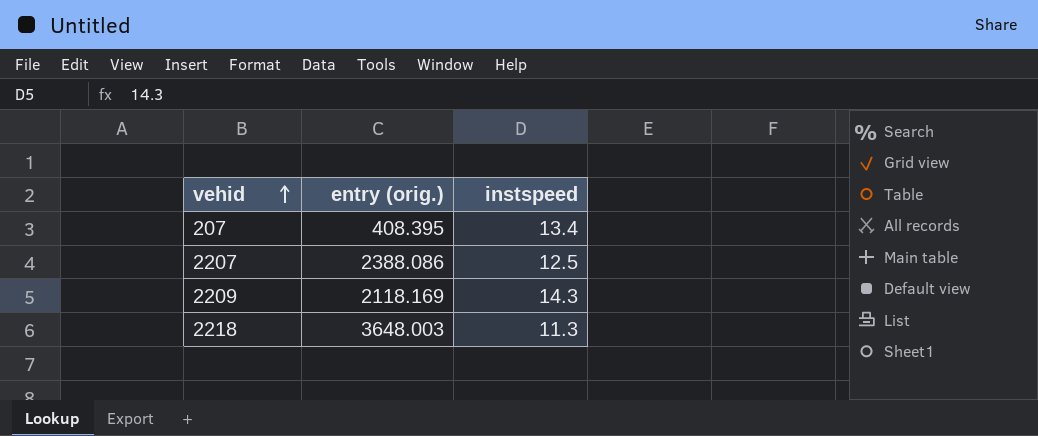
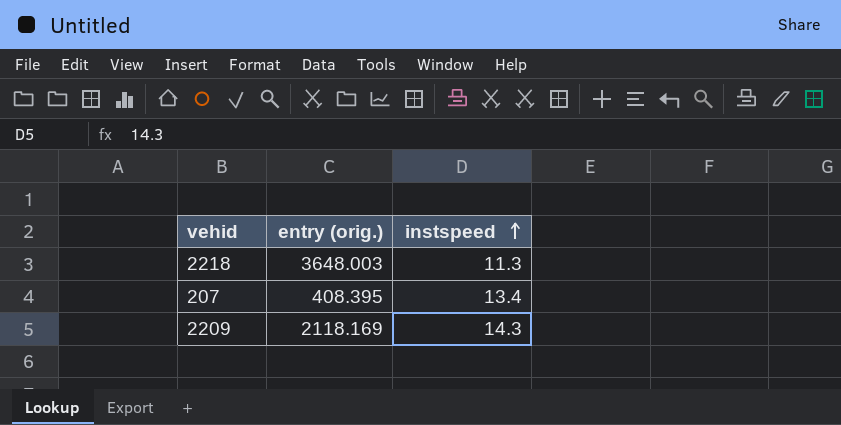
row order: vehid ascending -> instspeed ascending
row 2207: 2388.086 | 12.5 -> none

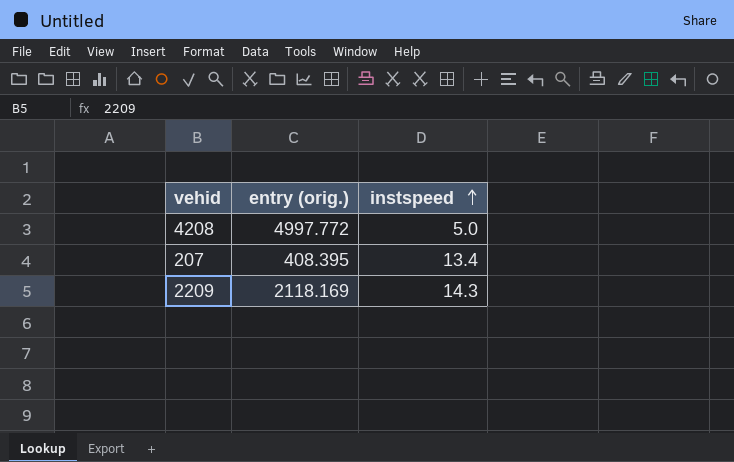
row 2218: 3648.003 | 11.3 -> none
row 4208: none -> 4997.772 | 5.0

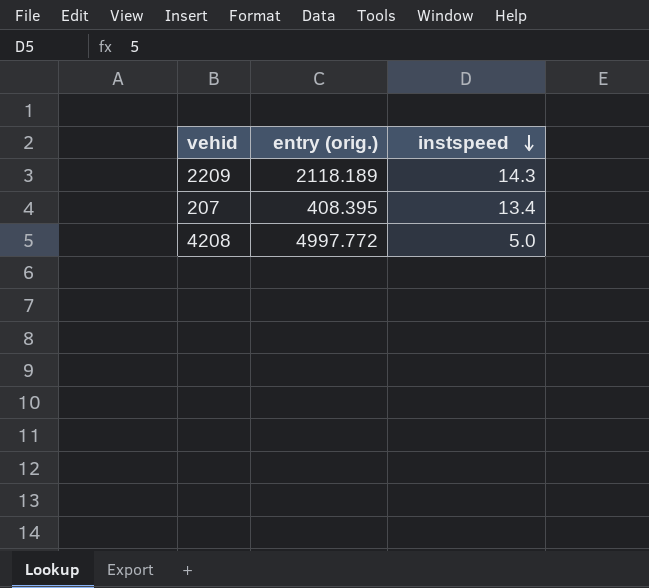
row order: instspeed ascending -> instspeed descending
2209 | entry (orig.): 2118.169 -> 2118.189

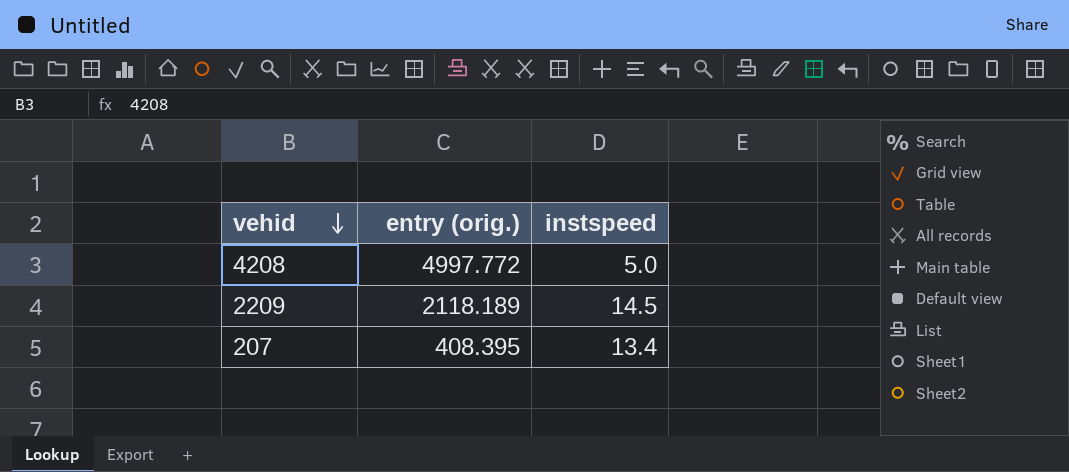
row order: instspeed descending -> vehid descending
2209 | instspeed: 14.3 -> 14.5

